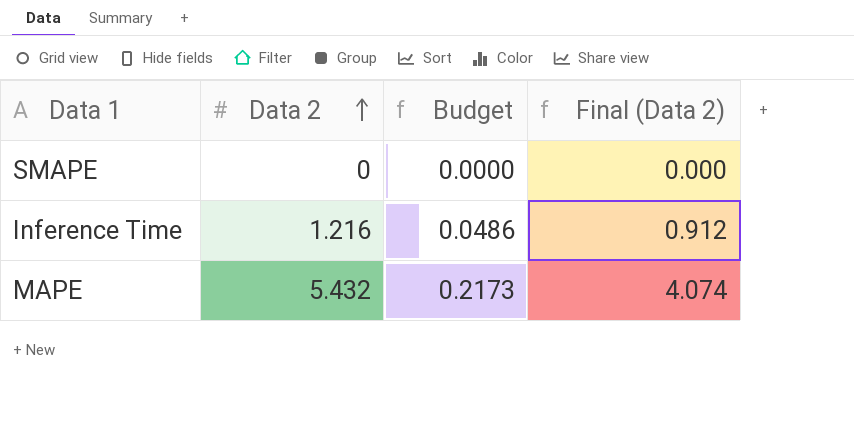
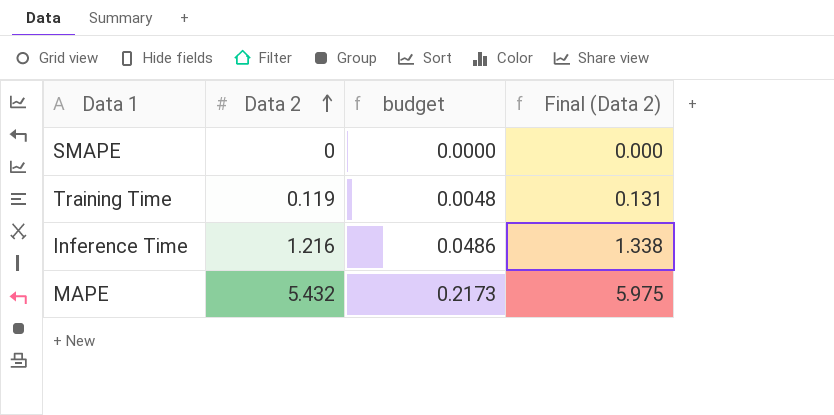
column name: Budget -> budget
column Final (Data 2) | formula: [Data 2] * 0.75 -> [Data 2] * 1.1
row Training Time: none -> 0.119 | 0.0048 | 0.131

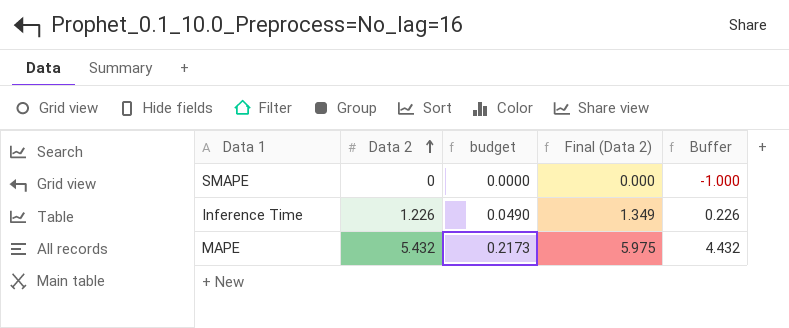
column Buffer | formula: none -> [Data 2] - 1
row Training Time: 0.119 | 0.0048 | 0.131 -> none
Inference Time | Data 2: 1.216 -> 1.226
Inference Time | budget: 0.0486 -> 0.0490
Inference Time | Final (Data 2): 1.338 -> 1.349

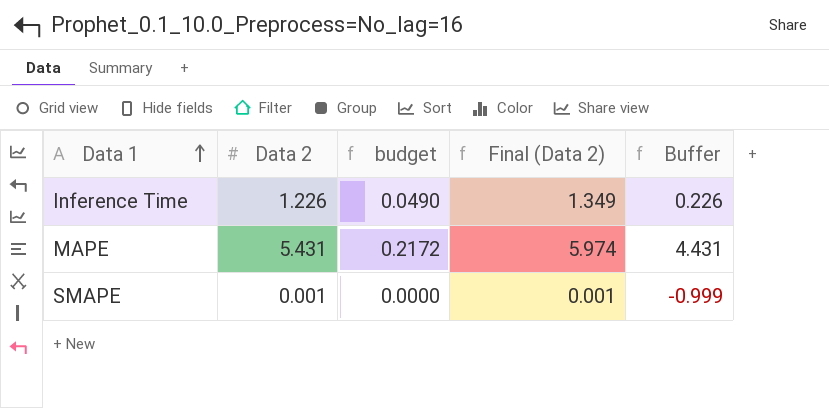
row order: Data 2 ascending -> Data 1 ascending
MAPE | Data 2: 5.432 -> 5.431
MAPE | budget: 0.2173 -> 0.2172
MAPE | Final (Data 2): 5.975 -> 5.974
MAPE | Buffer: 4.432 -> 4.431
SMAPE | Data 2: 0 -> 0.001
SMAPE | Final (Data 2): 0.000 -> 0.001
SMAPE | Buffer: -1.000 -> -0.999

